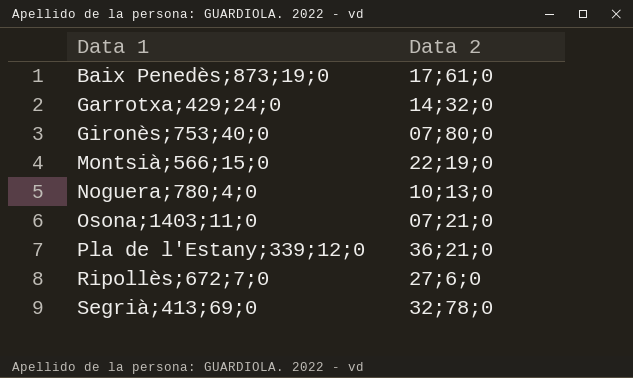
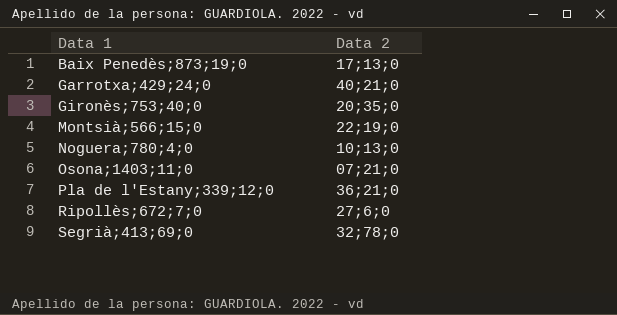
Baix Penedès;873;19;0 | Data 2: 17;61;0 -> 17;13;0
Garrotxa;429;24;0 | Data 2: 14;32;0 -> 40;21;0
Gironès;753;40;0 | Data 2: 07;80;0 -> 20;35;0

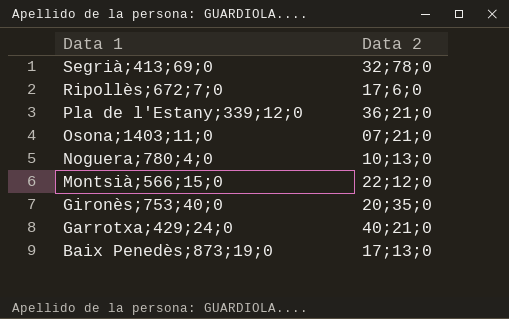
row order: Data 1 ascending -> Data 1 descending
Ripollès;672;7;0 | Data 2: 27;6;0 -> 17;6;0
Montsià;566;15;0 | Data 2: 22;19;0 -> 22;12;0

